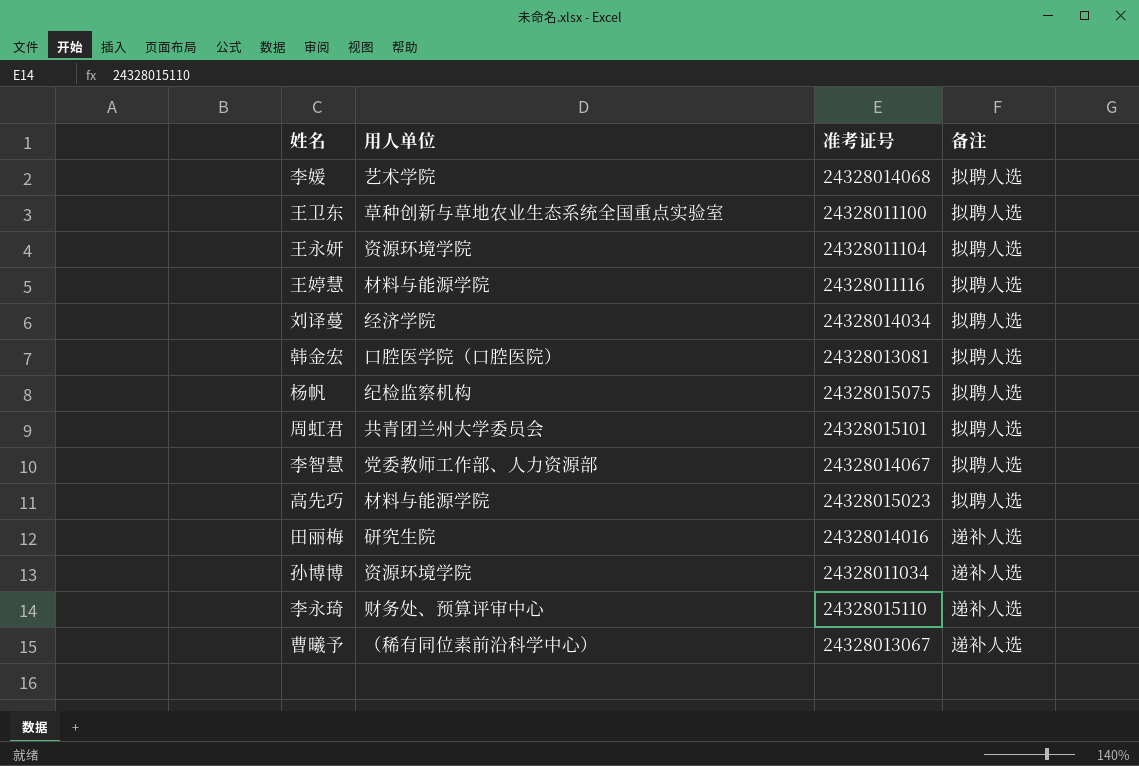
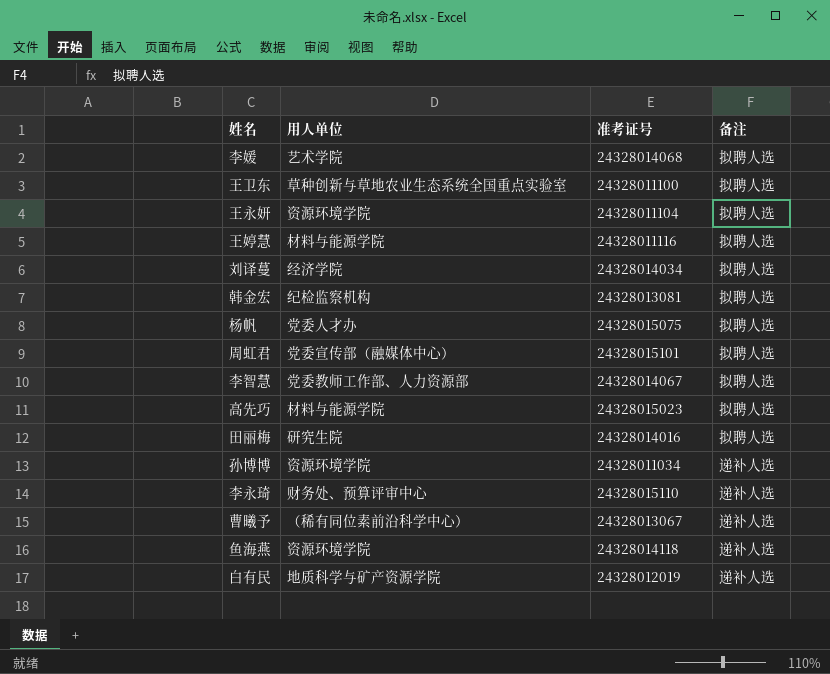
韩金宏 | 用人单位: 口腔医学院（口腔医院） -> 纪检监察机构
杨帆 | 用人单位: 纪检监察机构 -> 党委人才办
周虹君 | 用人单位: 共青团兰州大学委员会 -> 党委宣传部（融媒体中心）
田丽梅 | 备注: 递补人选 -> 拟聘人选
row 鱼海燕: none -> 资源环境学院 | 24328014118 | 递补人选
row 白有民: none -> 地质科学与矿产资源学院 | 24328012019 | 递补人选

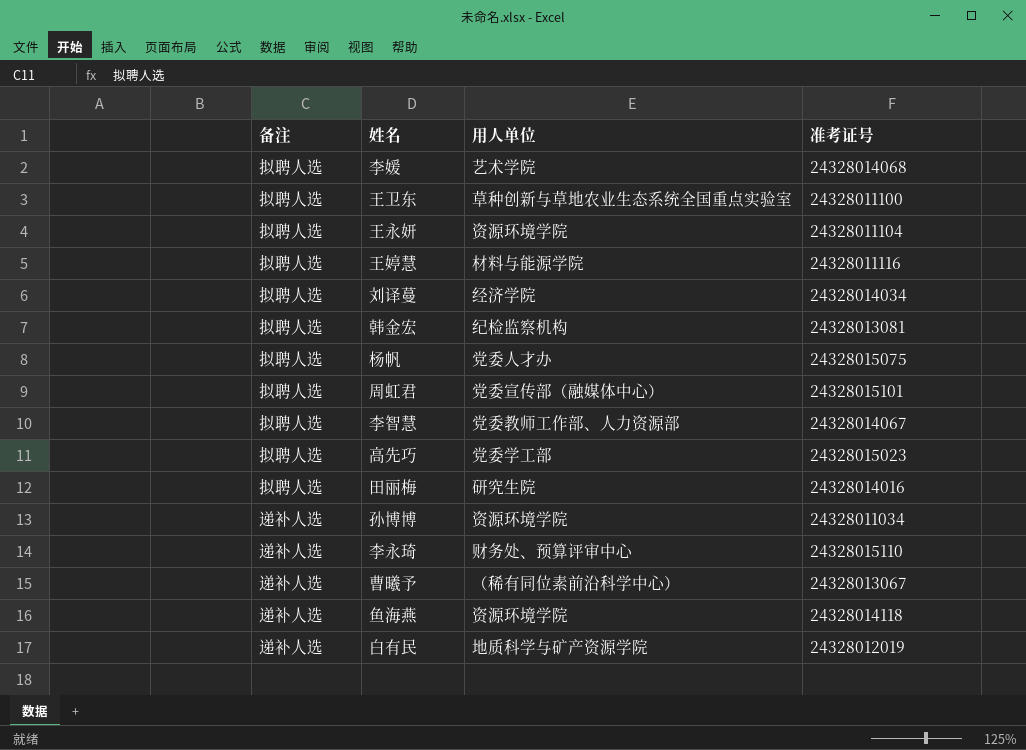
column 备注 | position: 4 -> 1
高先巧 | 用人单位: 材料与能源学院 -> 党委学工部

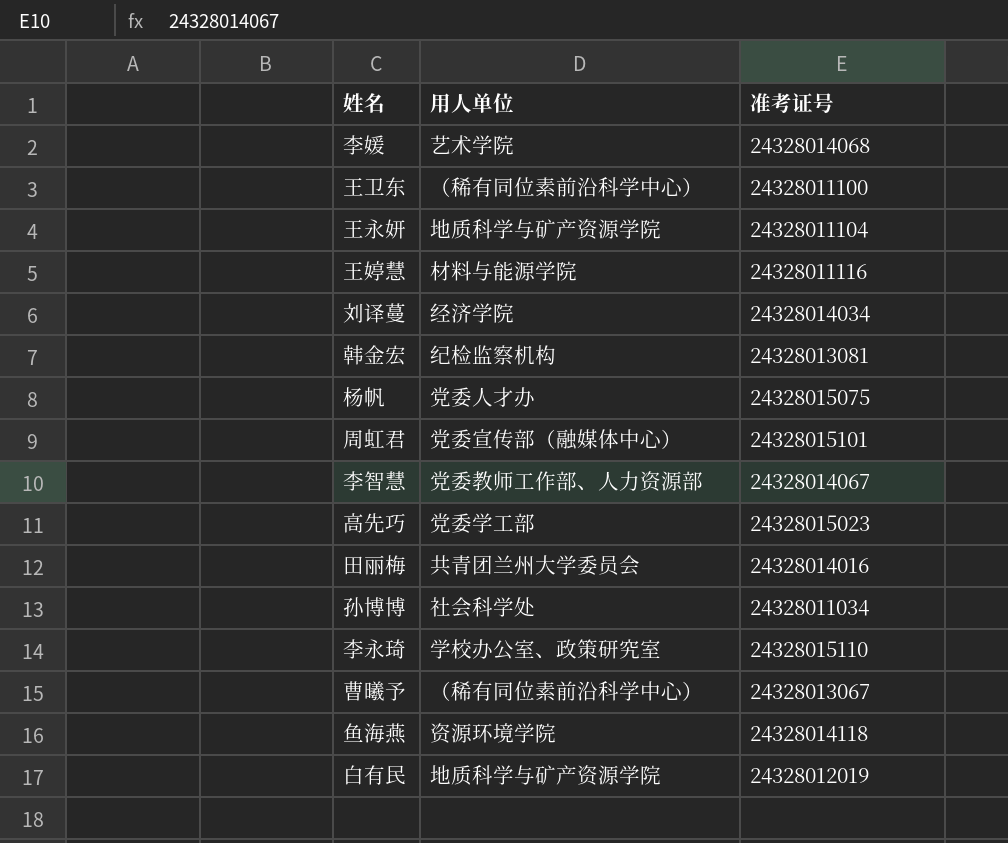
column 备注 | position: 1 -> none
王卫东 | 用人单位: 草种创新与草地农业生态系统全国重点实验室 -> （稀有同位素前沿科学中心）
王永妍 | 用人单位: 资源环境学院 -> 地质科学与矿产资源学院
田丽梅 | 用人单位: 研究生院 -> 共青团兰州大学委员会
孙博博 | 用人单位: 资源环境学院 -> 社会科学处
李永琦 | 用人单位: 财务处、预算评审中心 -> 学校办公室、政策研究室

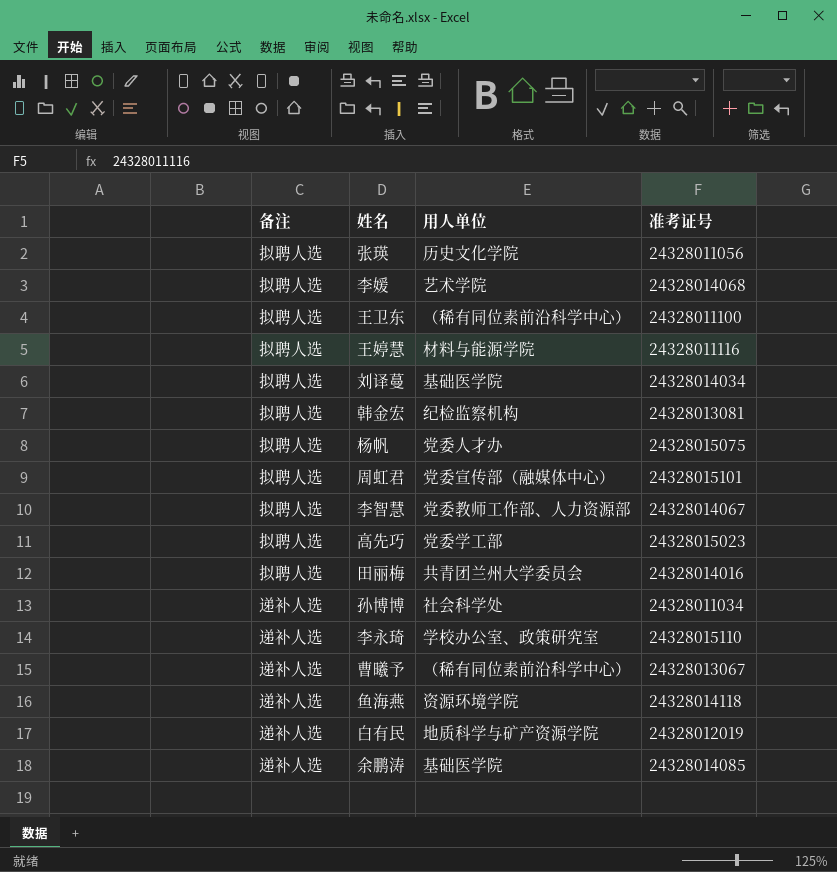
column 备注 | position: none -> 1
row 王永妍: 地质科学与矿产资源学院 | 24328011104 -> none
row 张瑛: none -> 拟聘人选 | 历史文化学院 | 24328011056
刘译蔓 | 用人单位: 经济学院 -> 基础医学院
row 余鹏涛: none -> 递补人选 | 基础医学院 | 24328014085

